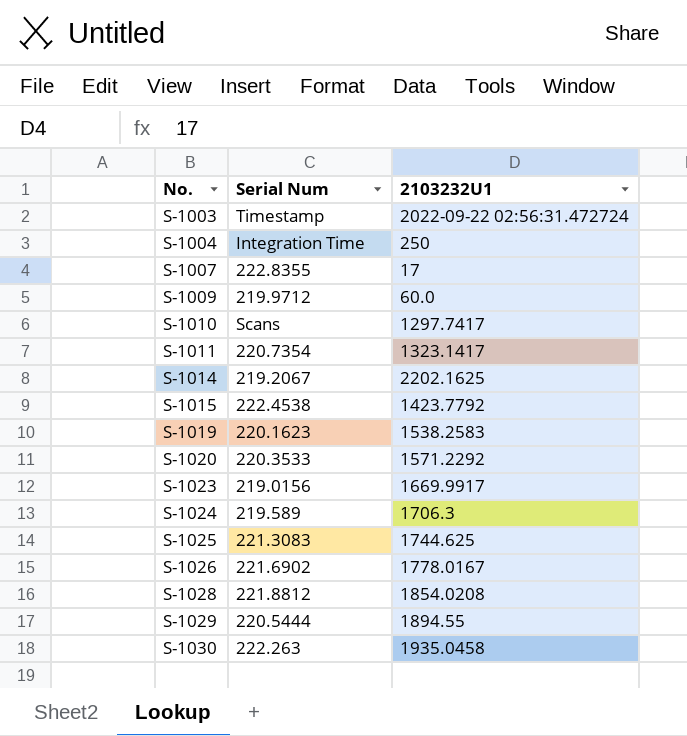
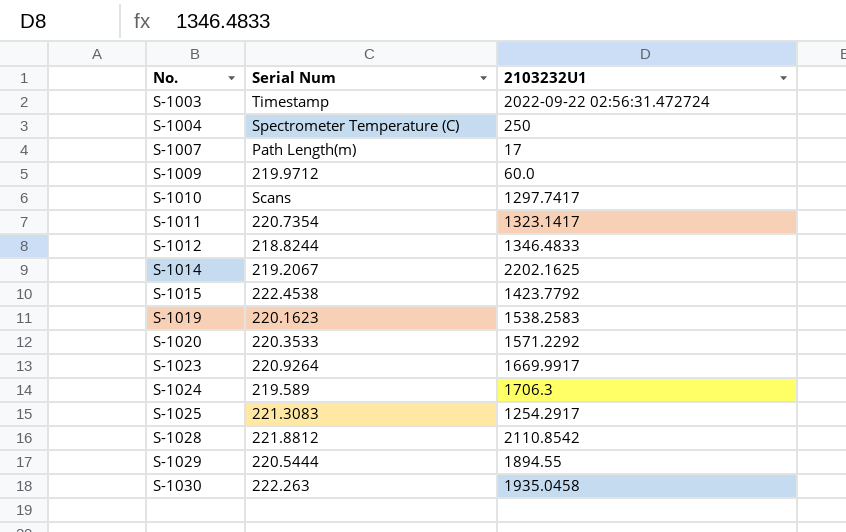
row S-1026: 221.6902 | 1778.0167 -> none
S-1004 | Serial Num: Integration Time -> Spectrometer Temperature (C)
S-1007 | Serial Num: 222.8355 -> Path Length(m)
row S-1012: none -> 218.8244 | 1346.4833
S-1023 | Serial Num: 219.0156 -> 220.9264
S-1025 | 2103232U1: 1744.625 -> 1254.2917
S-1028 | 2103232U1: 1854.0208 -> 2110.8542

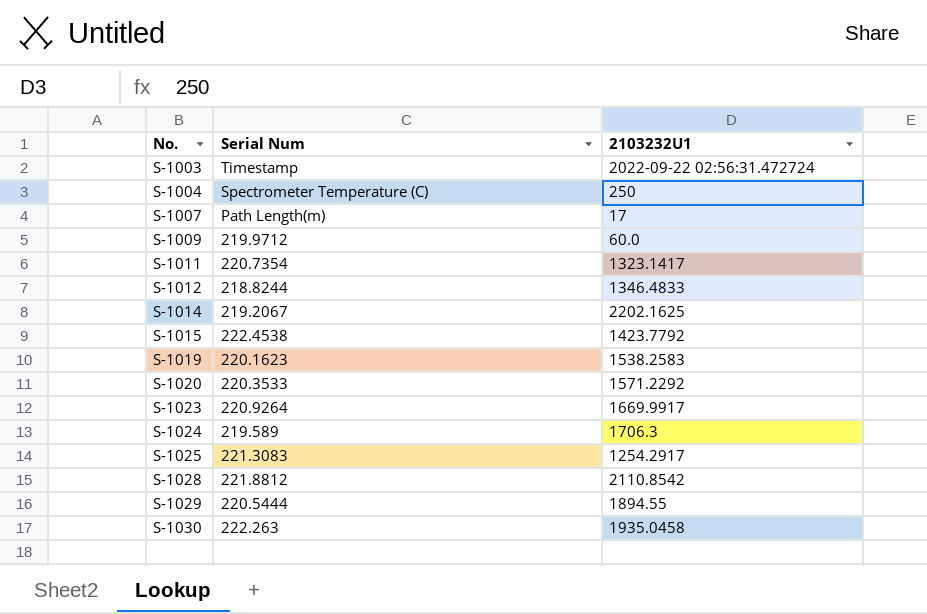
row S-1010: Scans | 1297.7417 -> none

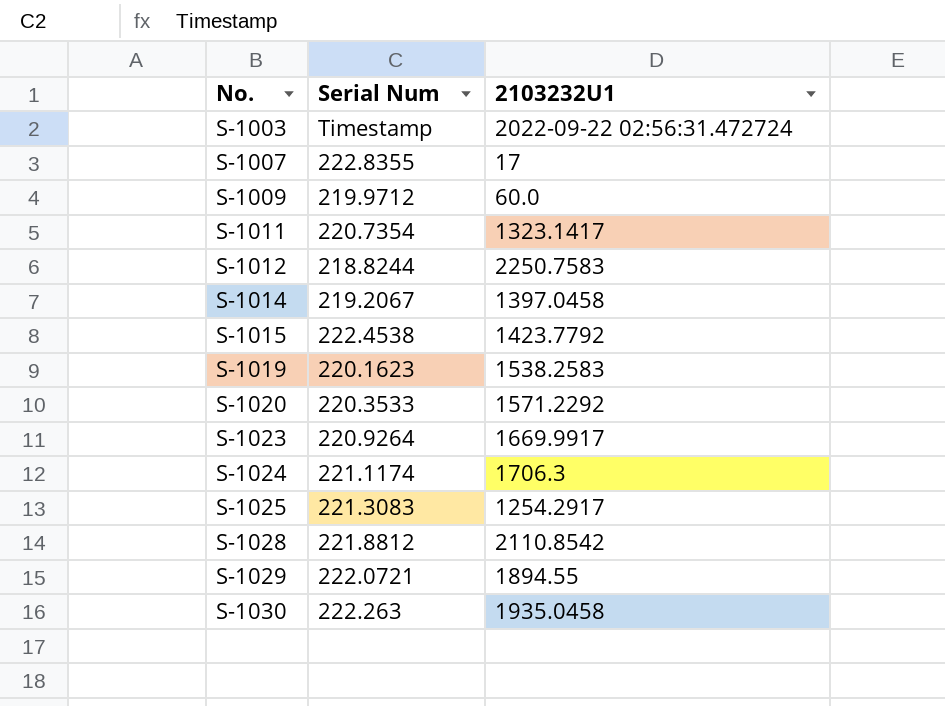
row S-1004: Spectrometer Temperature (C) | 250 -> none
S-1007 | Serial Num: Path Length(m) -> 222.8355
S-1012 | 2103232U1: 1346.4833 -> 2250.7583
S-1014 | 2103232U1: 2202.1625 -> 1397.0458
S-1024 | Serial Num: 219.589 -> 221.1174
S-1029 | Serial Num: 220.5444 -> 222.0721

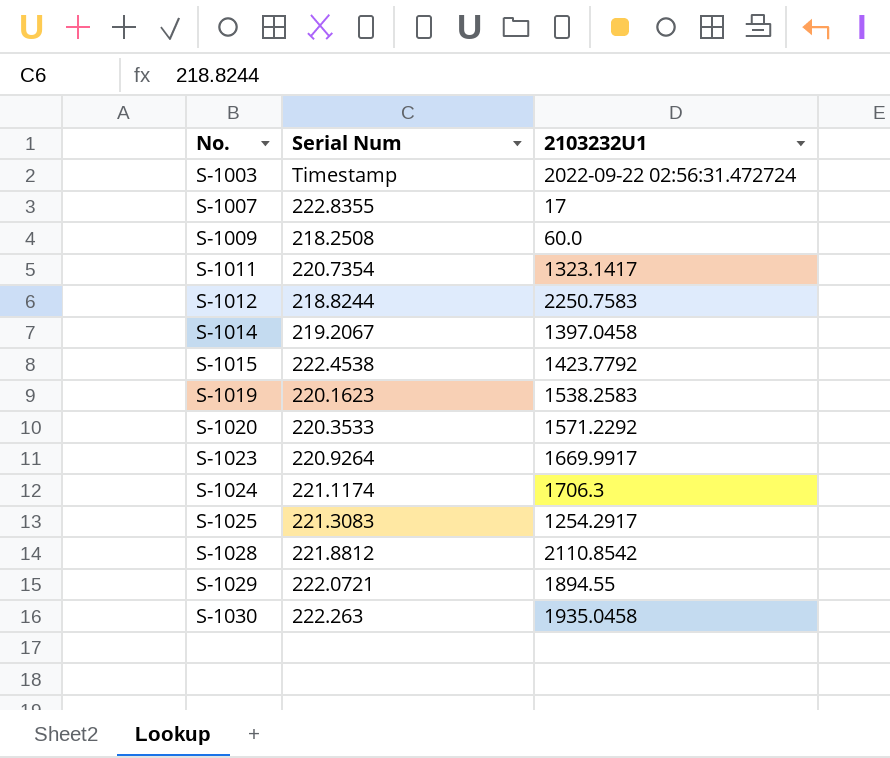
S-1009 | Serial Num: 219.9712 -> 218.2508

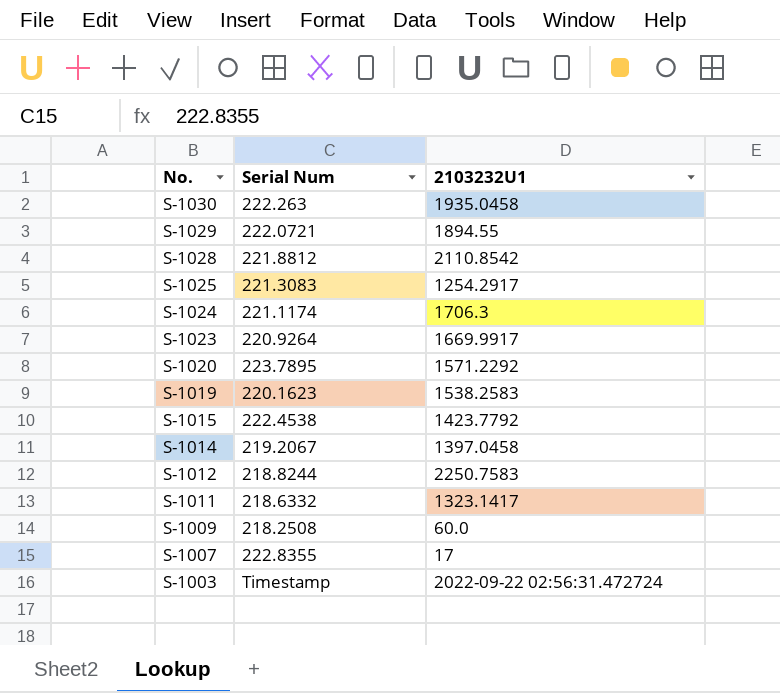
row order: No. ascending -> No. descending
S-1020 | Serial Num: 220.3533 -> 223.7895
S-1011 | Serial Num: 220.7354 -> 218.6332

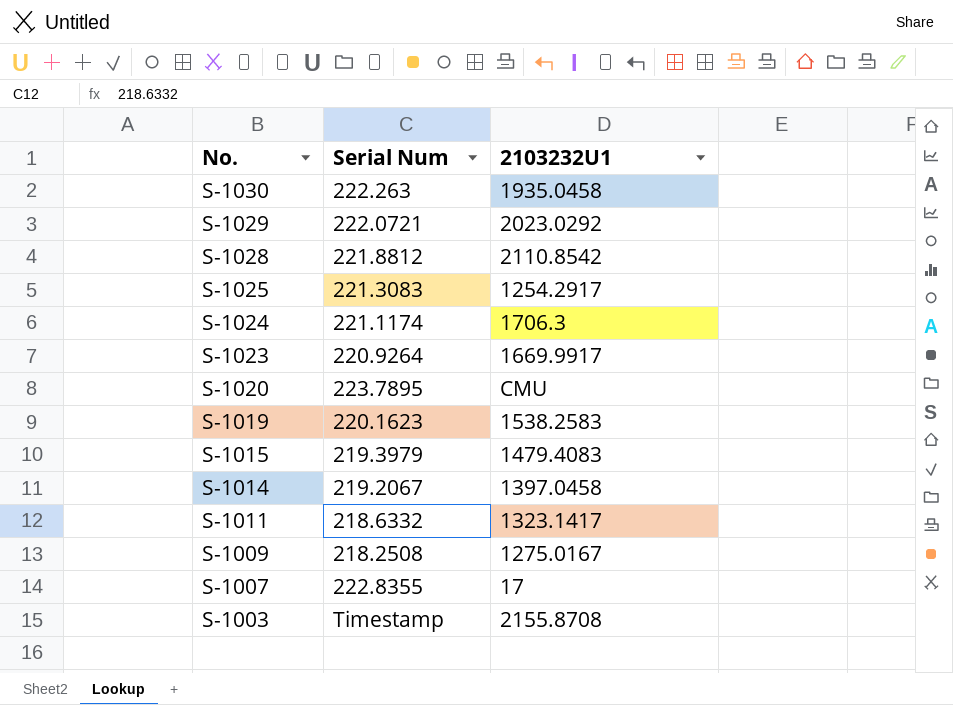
row S-1012: 218.8244 | 2250.7583 -> none
S-1029 | 2103232U1: 1894.55 -> 2023.0292
S-1020 | 2103232U1: 1571.2292 -> CMU
S-1015 | Serial Num: 222.4538 -> 219.3979
S-1015 | 2103232U1: 1423.7792 -> 1479.4083
S-1009 | 2103232U1: 60.0 -> 1275.0167
S-1003 | 2103232U1: 2022-09-22 02:56:31.472724 -> 2155.8708

